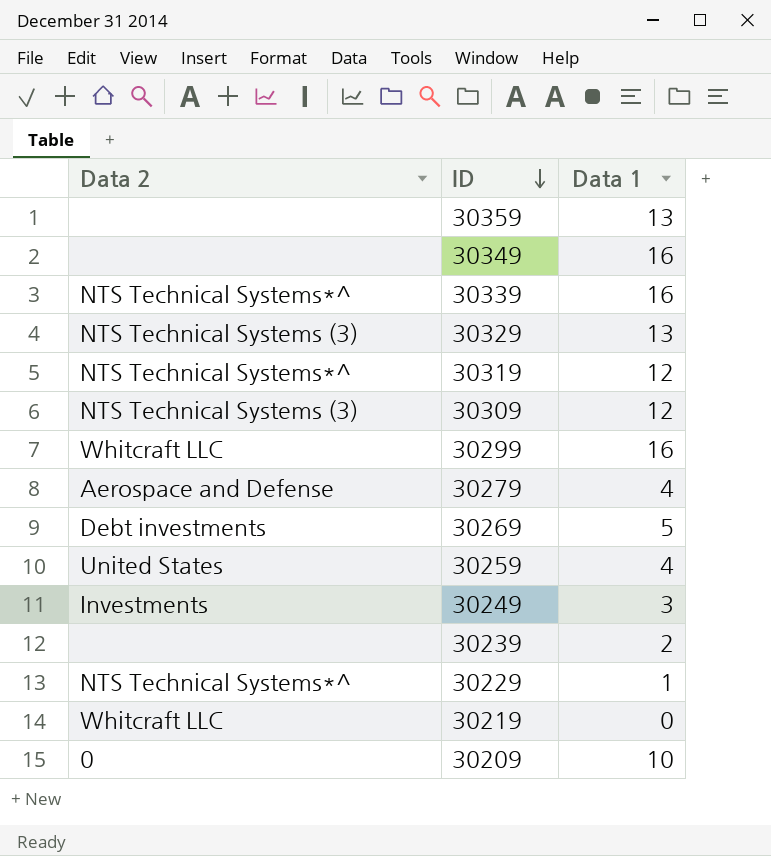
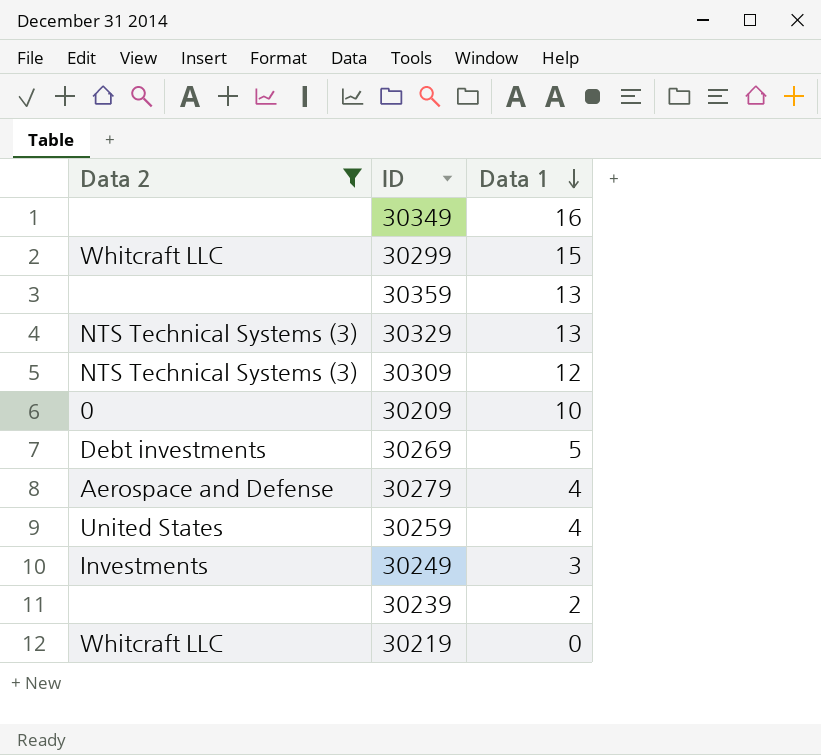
filter: none -> Data 2 != NTS Technical Systems*^
row order: ID descending -> Data 1 descending
30299 | Data 1: 16 -> 15

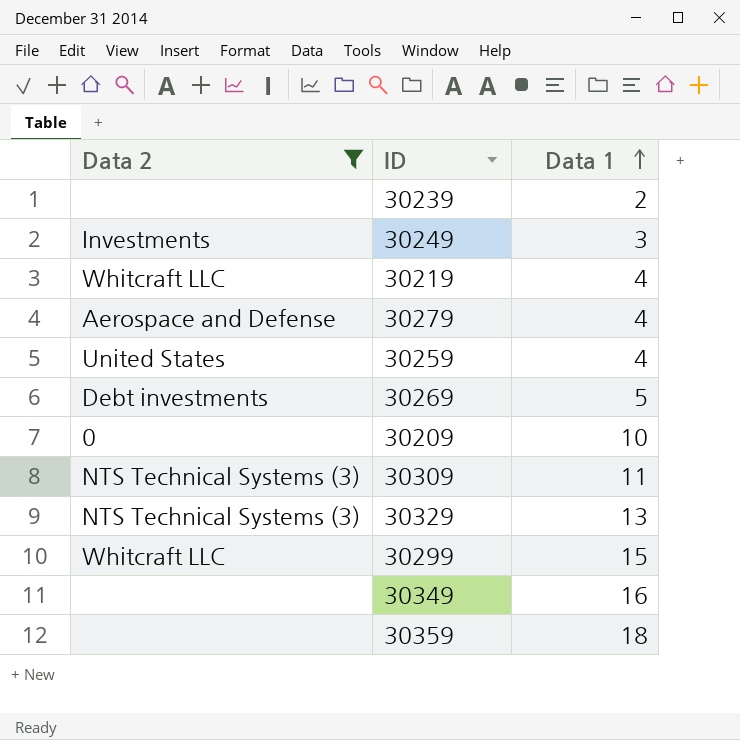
row order: Data 1 descending -> Data 1 ascending
30219 | Data 1: 0 -> 4
30309 | Data 1: 12 -> 11
30359 | Data 1: 13 -> 18

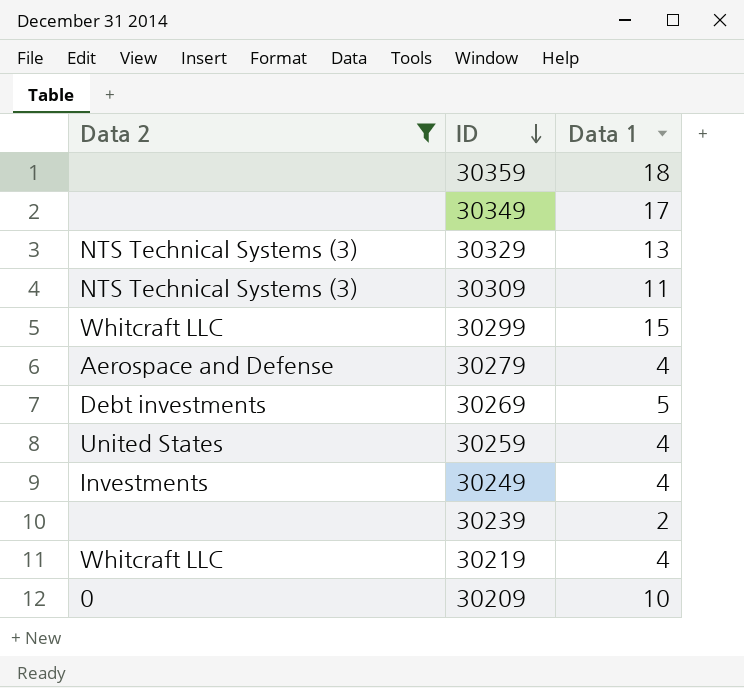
row order: Data 1 ascending -> ID descending
30349 | Data 1: 16 -> 17
30249 | Data 1: 3 -> 4

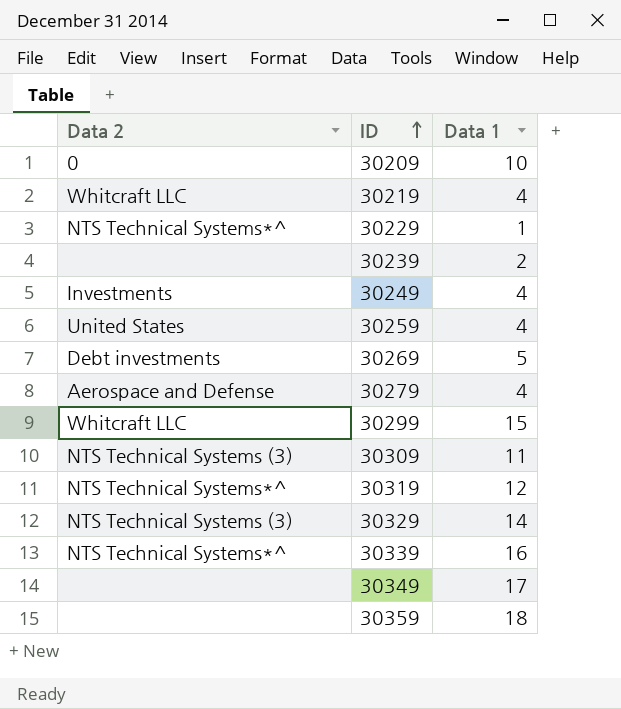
filter: Data 2 != NTS Technical Systems*^ -> none
row order: ID descending -> ID ascending
30329 | Data 1: 13 -> 14

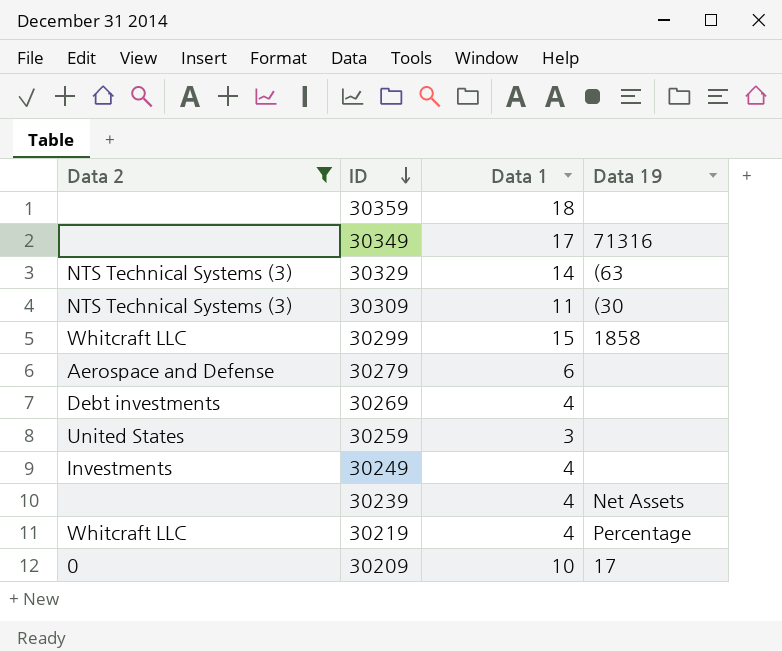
filter: none -> Data 2 != NTS Technical Systems*^
row order: ID ascending -> ID descending
column Data 19 | position: none -> 4
30279 | Data 1: 4 -> 6
30269 | Data 1: 5 -> 4
30259 | Data 1: 4 -> 3
30239 | Data 1: 2 -> 4

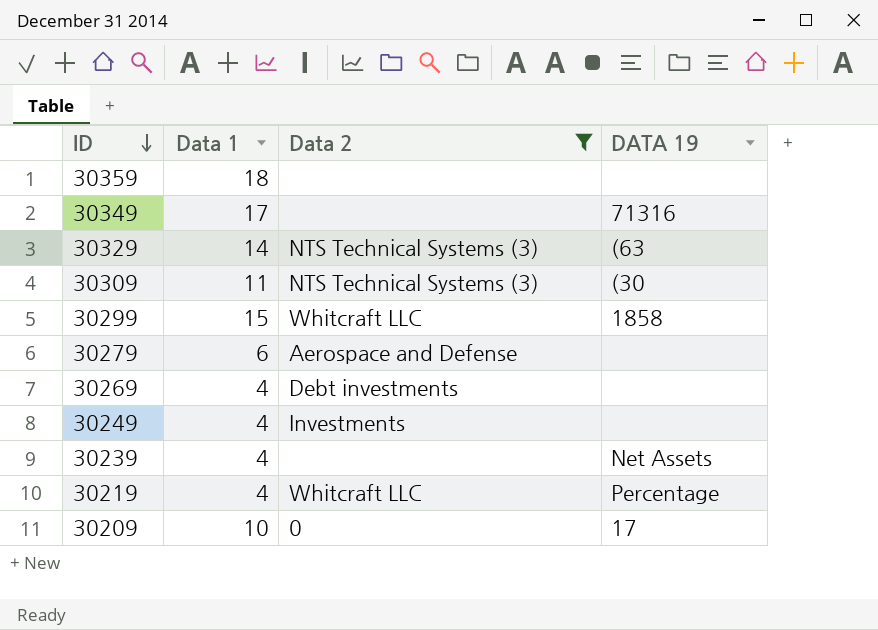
column Data 2 | position: 1 -> 3
column name: Data 19 -> DATA 19
row 30259: United States | 3 | none -> none

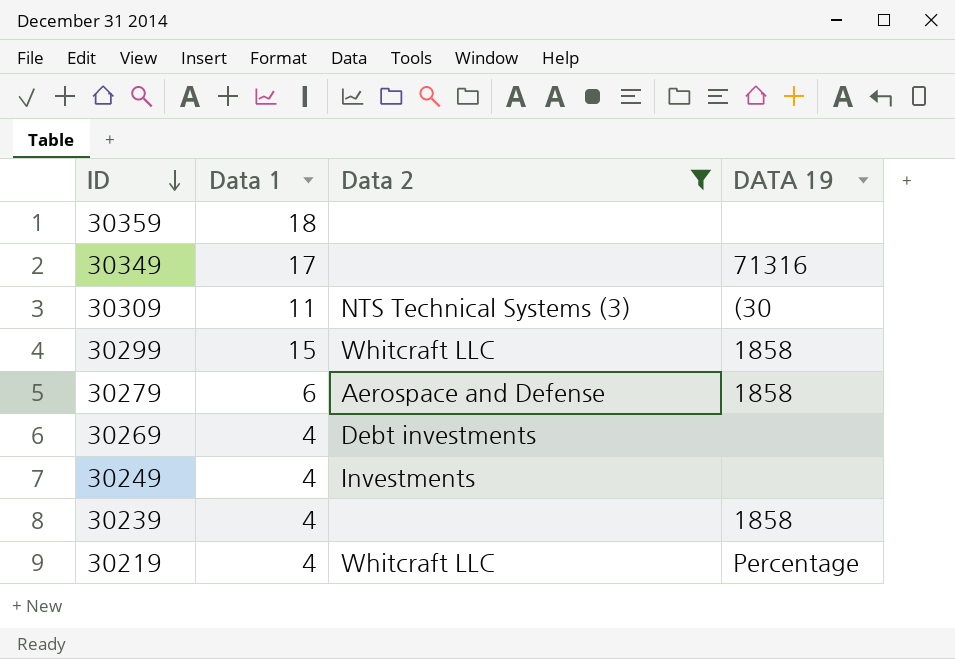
row 30329: 14 | NTS Technical Systems (3) | (63 -> none
row 30209: 10 | 0 | 17 -> none
30279 | DATA 19: none -> 1858
30239 | DATA 19: Net Assets -> 1858

